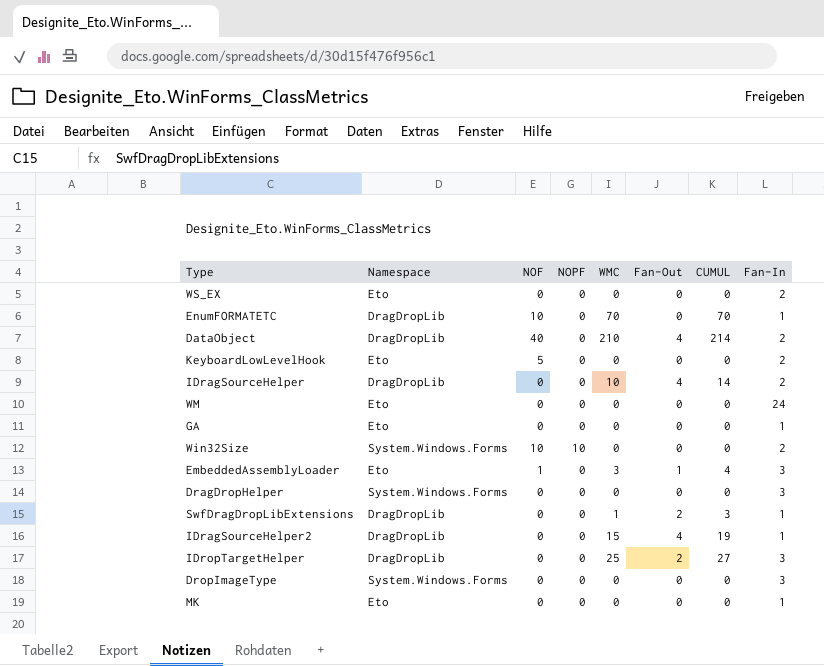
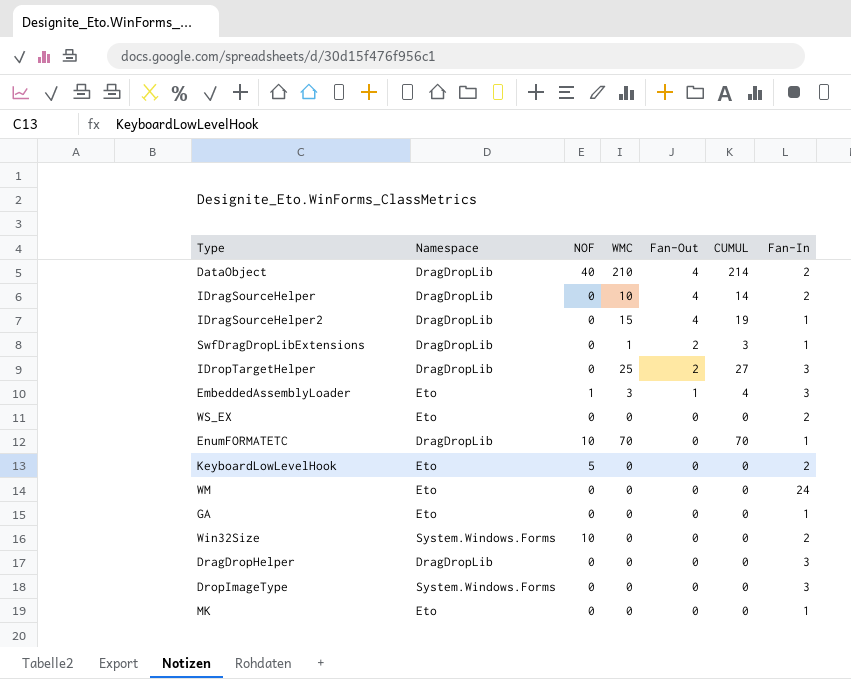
row order: none -> Fan-Out descending
column NOPF | position: 4 -> none
DragDropHelper | Namespace: System.Windows.Forms -> DragDropLib

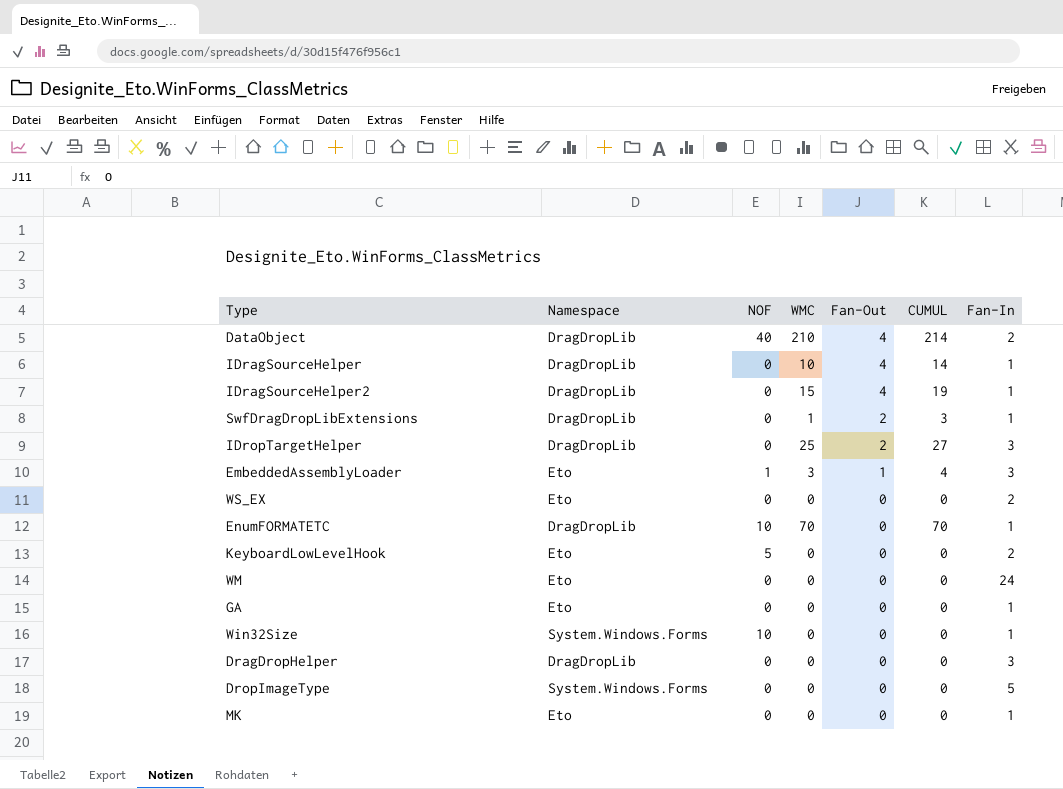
IDragSourceHelper | Fan-In: 2 -> 1
Win32Size | Fan-In: 2 -> 1
DropImageType | Fan-In: 3 -> 5

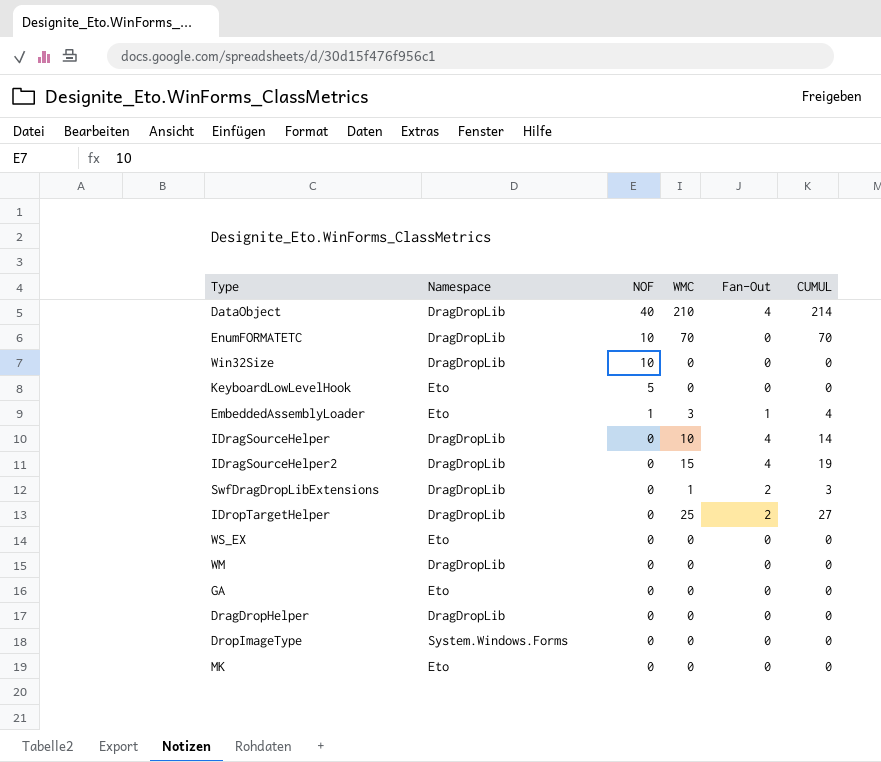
row order: Fan-Out descending -> NOF descending
column Fan-In | position: 7 -> none
Win32Size | Namespace: System.Windows.Forms -> DragDropLib
WM | Namespace: Eto -> DragDropLib

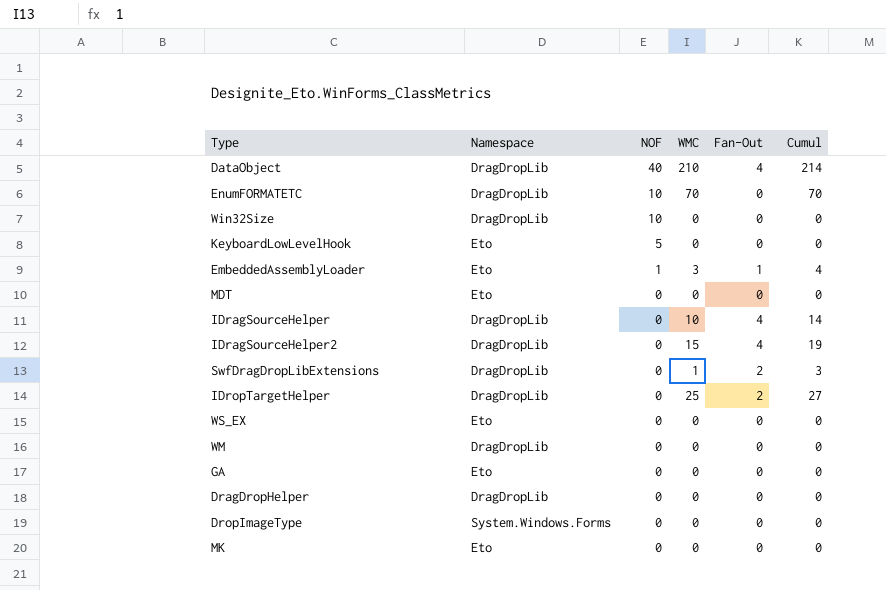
column name: CUMUL -> Cumul
row MDT: none -> Eto | 0 | 0 | 0 | 0

